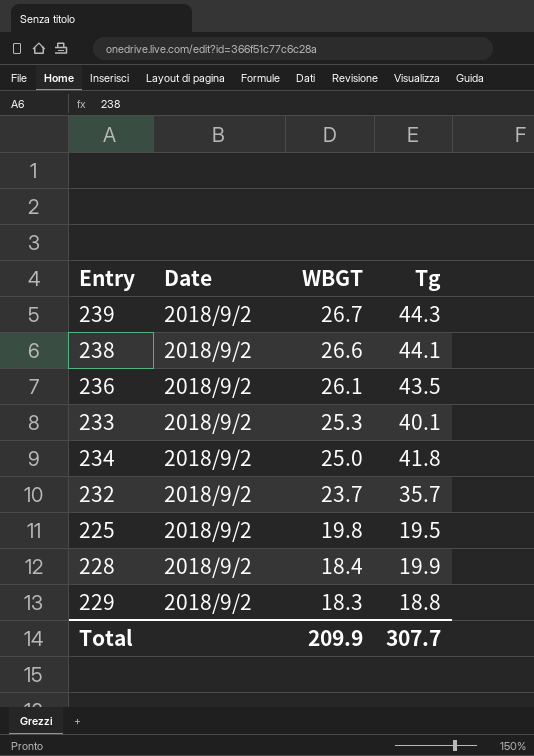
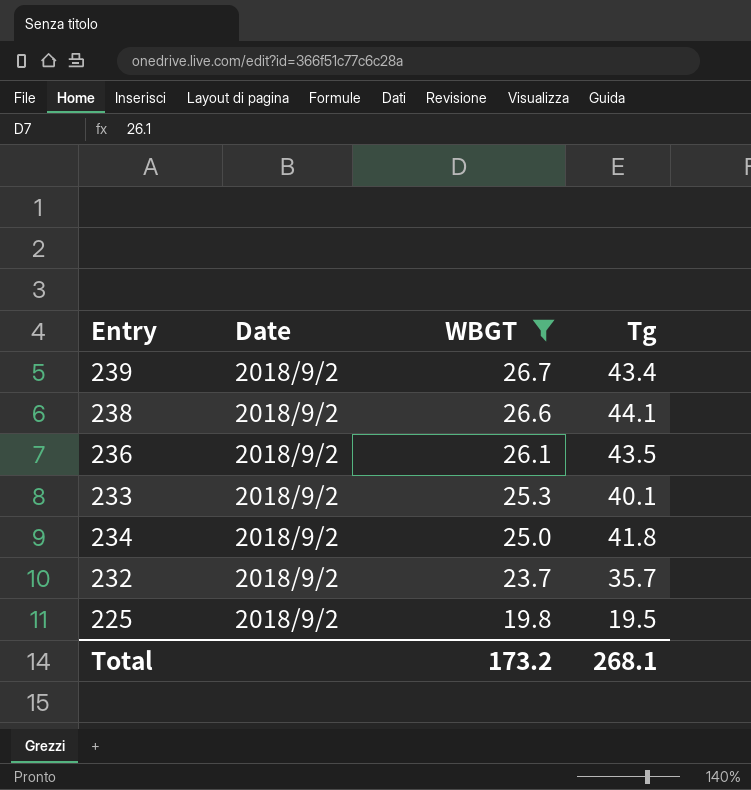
filter: none -> WBGT >= 19.8
239 | Tg: 44.3 -> 43.4
Total | WBGT: 209.9 -> 173.2
Total | Tg: 307.7 -> 268.1

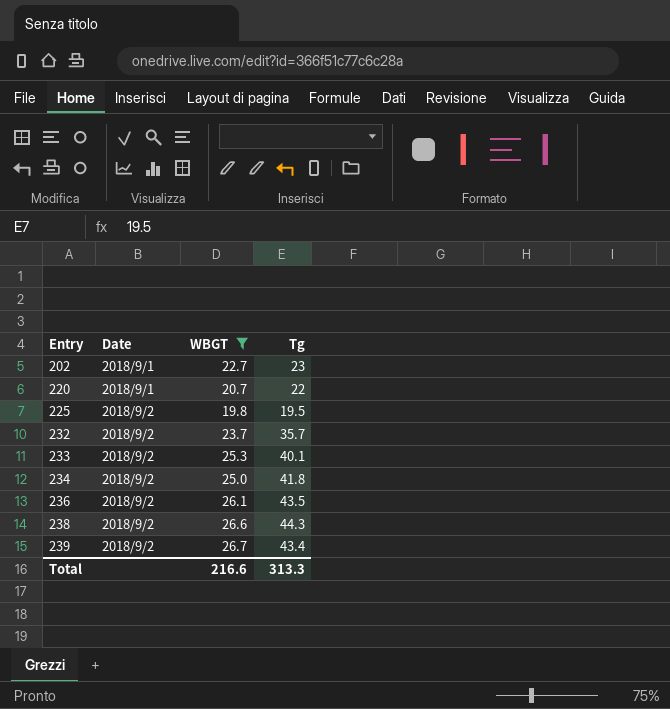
row order: WBGT descending -> Entry ascending
row 202: none -> 2018/9/1 | 22.7 | 23
row 220: none -> 2018/9/1 | 20.7 | 22
238 | Tg: 44.1 -> 44.3
Total | WBGT: 173.2 -> 216.6
Total | Tg: 268.1 -> 313.3

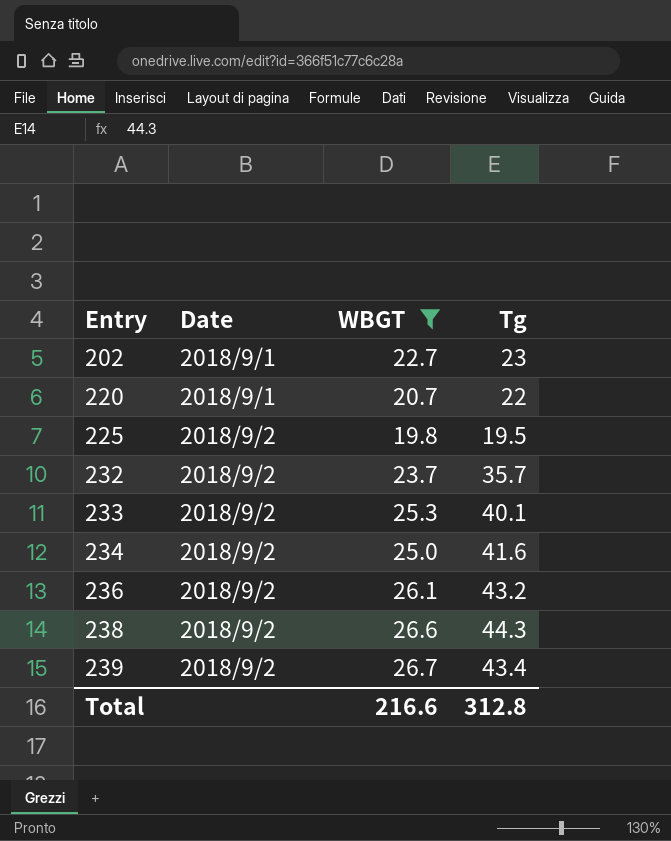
234 | Tg: 41.8 -> 41.6
236 | Tg: 43.5 -> 43.2
Total | Tg: 313.3 -> 312.8

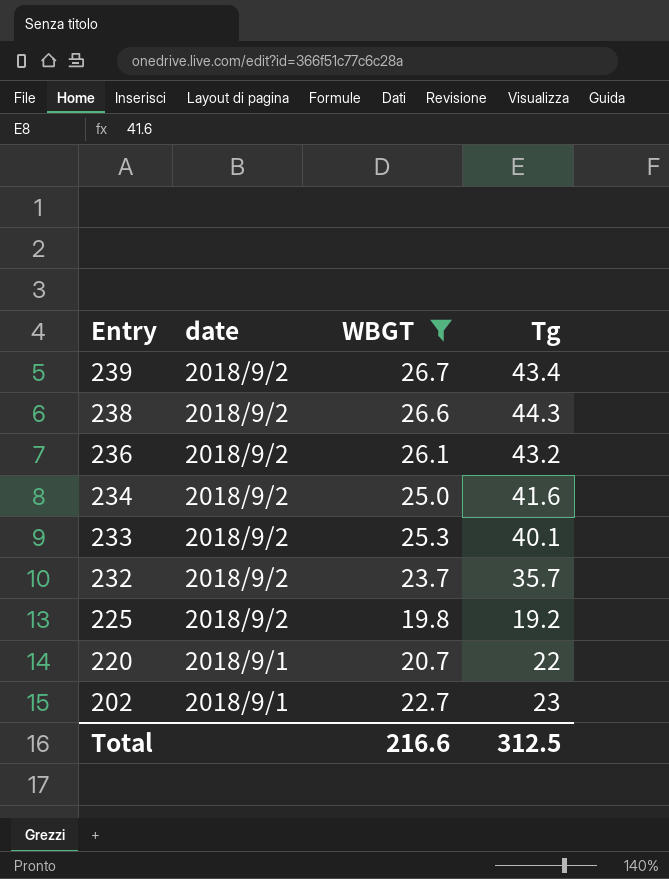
row order: Entry ascending -> Entry descending
column name: Date -> date
225 | Tg: 19.5 -> 19.2
Total | Tg: 312.8 -> 312.5

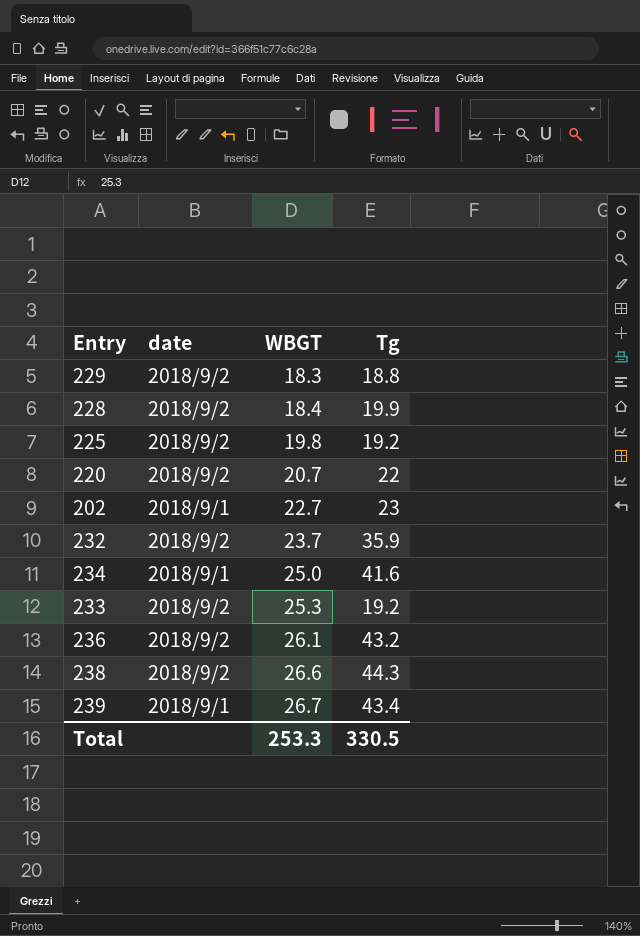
filter: WBGT >= 19.8 -> none
row order: Entry descending -> WBGT ascending
220 | date: 2018/9/1 -> 2018/9/2
232 | Tg: 35.7 -> 35.9
234 | date: 2018/9/2 -> 2018/9/1
233 | Tg: 40.1 -> 19.2
239 | date: 2018/9/2 -> 2018/9/1
Total | WBGT: 216.6 -> 253.3
Total | Tg: 312.5 -> 330.5

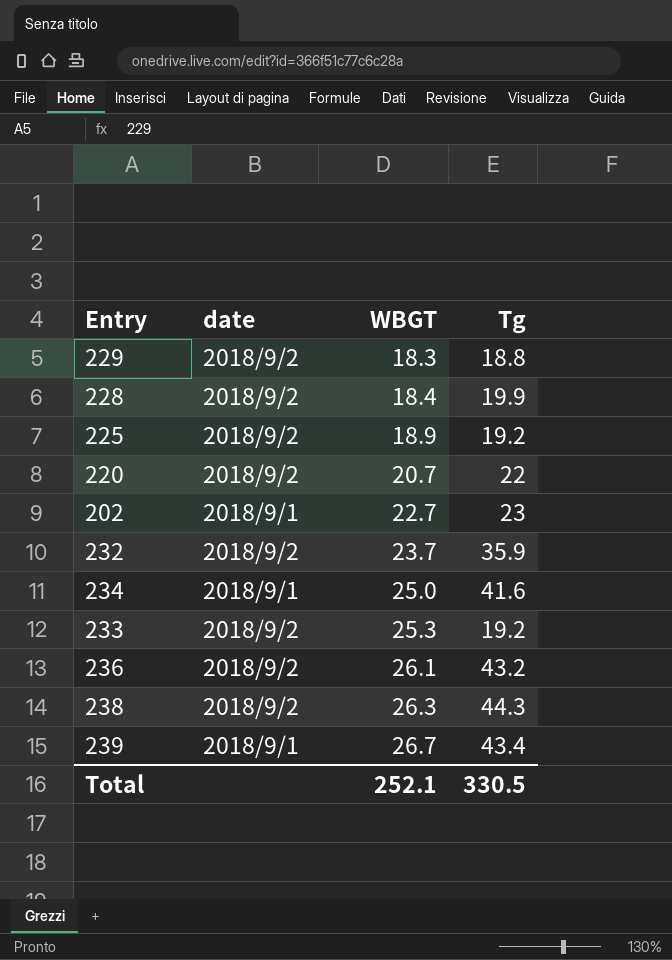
225 | WBGT: 19.8 -> 18.9
238 | WBGT: 26.6 -> 26.3
Total | WBGT: 253.3 -> 252.1

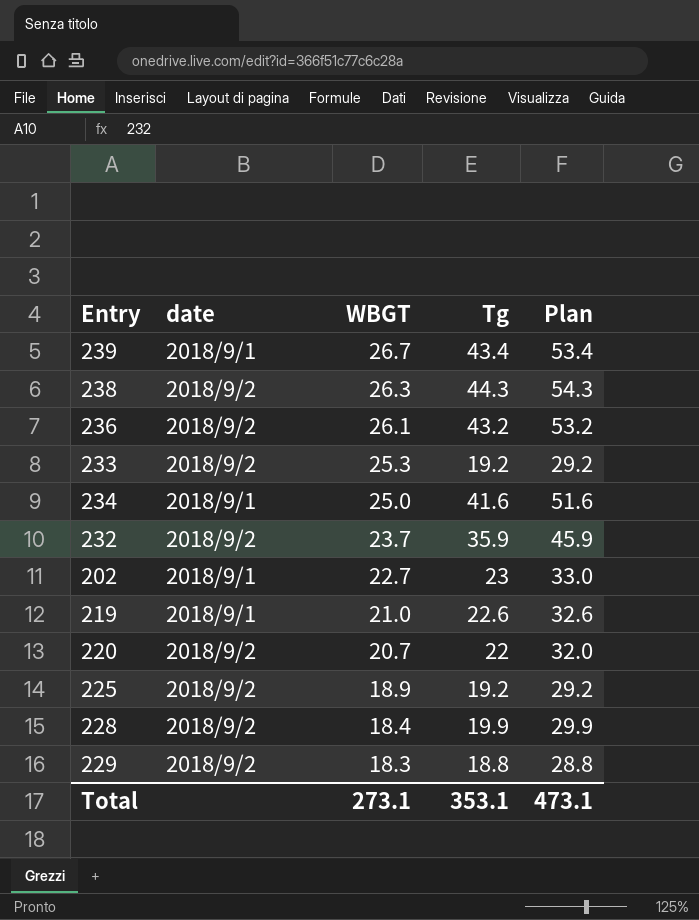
row order: WBGT ascending -> WBGT descending
column Plan | formula: none -> [Tg] + 10
row 219: none -> 2018/9/1 | 21.0 | 22.6 | 32.6
Total | WBGT: 252.1 -> 273.1
Total | Tg: 330.5 -> 353.1

